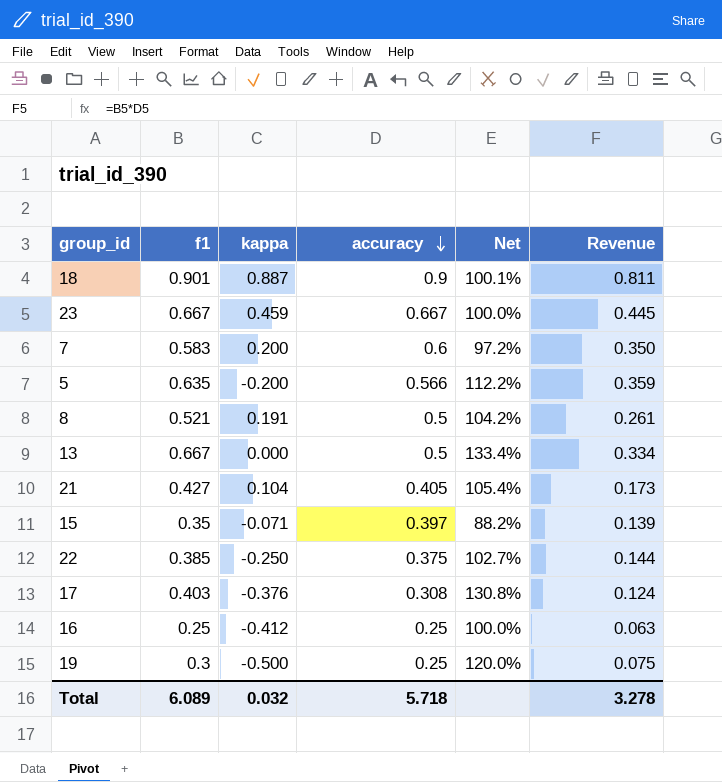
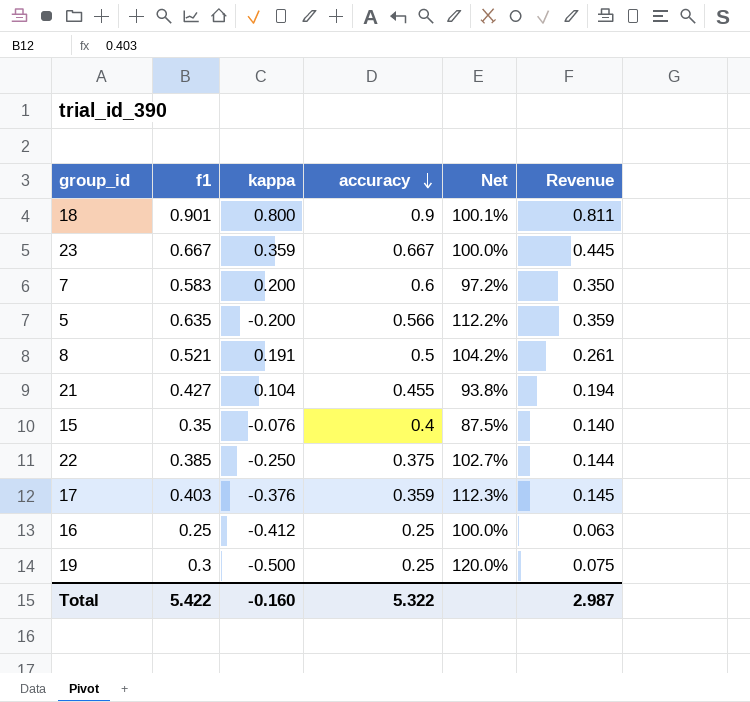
row 13: 0.667 | 0.000 | 0.5 | 133.4% | 0.334 -> none
18 | kappa: 0.887 -> 0.800
23 | kappa: 0.459 -> 0.359
21 | accuracy: 0.405 -> 0.455
21 | Net: 105.4% -> 93.8%
21 | Revenue: 0.173 -> 0.194
15 | kappa: -0.071 -> -0.076
15 | accuracy: 0.397 -> 0.4
15 | Net: 88.2% -> 87.5%
15 | Revenue: 0.139 -> 0.140
17 | accuracy: 0.308 -> 0.359
17 | Net: 130.8% -> 112.3%
17 | Revenue: 0.124 -> 0.145
Total | f1: 6.089 -> 5.422
Total | kappa: 0.032 -> -0.160
Total | accuracy: 5.718 -> 5.322
Total | Revenue: 3.278 -> 2.987

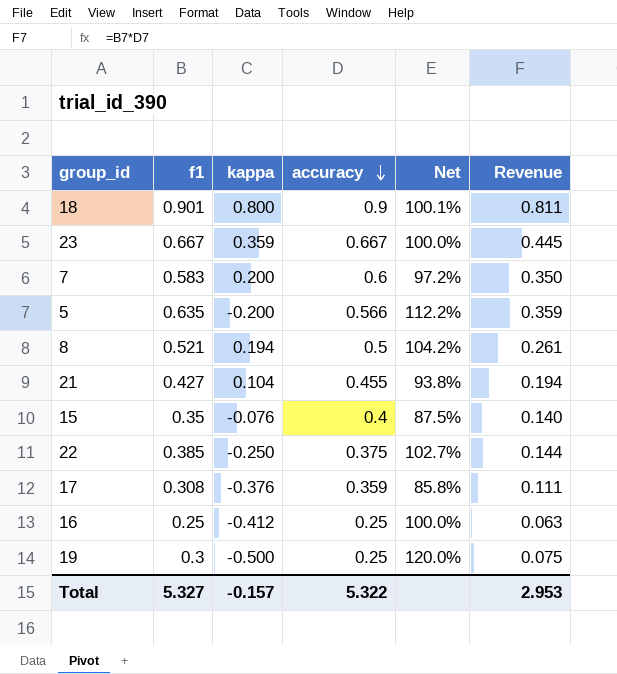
8 | kappa: 0.191 -> 0.194
17 | f1: 0.403 -> 0.308
17 | Net: 112.3% -> 85.8%
17 | Revenue: 0.145 -> 0.111
Total | f1: 5.422 -> 5.327
Total | kappa: -0.160 -> -0.157
Total | Revenue: 2.987 -> 2.953

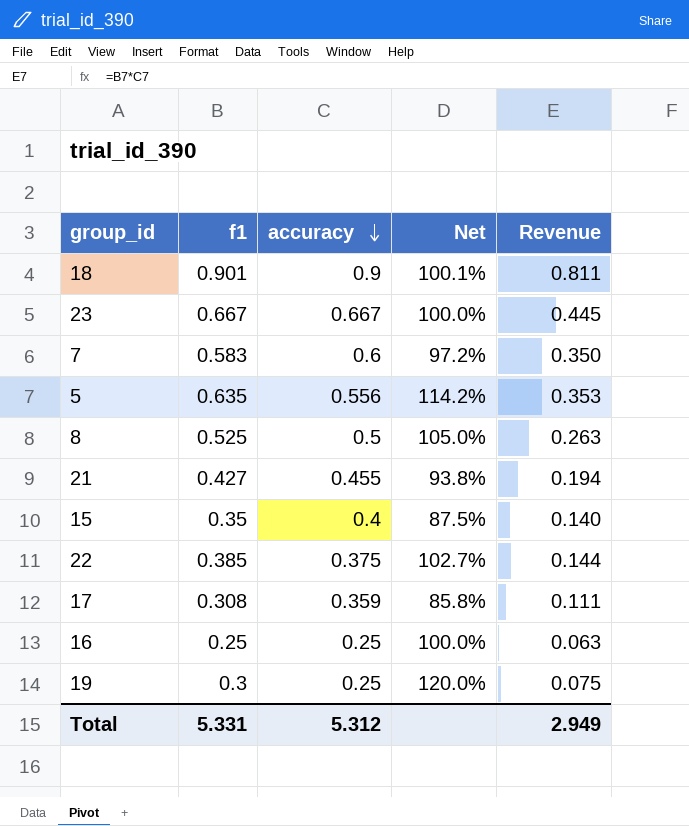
column kappa | position: 3 -> none
5 | accuracy: 0.566 -> 0.556
5 | Net: 112.2% -> 114.2%
5 | Revenue: 0.359 -> 0.353
8 | f1: 0.521 -> 0.525
8 | Net: 104.2% -> 105.0%
8 | Revenue: 0.261 -> 0.263
Total | f1: 5.327 -> 5.331
Total | accuracy: 5.322 -> 5.312
Total | Revenue: 2.953 -> 2.949

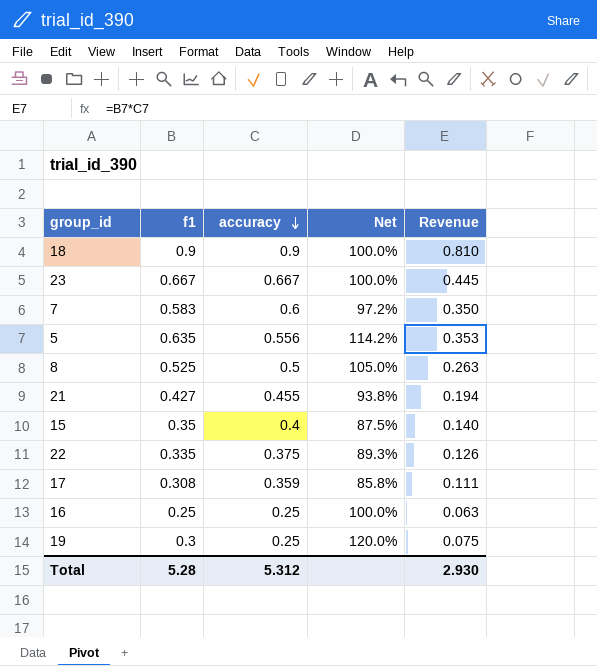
18 | f1: 0.901 -> 0.9
18 | Net: 100.1% -> 100.0%
18 | Revenue: 0.811 -> 0.810
22 | f1: 0.385 -> 0.335
22 | Net: 102.7% -> 89.3%
22 | Revenue: 0.144 -> 0.126
Total | f1: 5.331 -> 5.28
Total | Revenue: 2.949 -> 2.930

